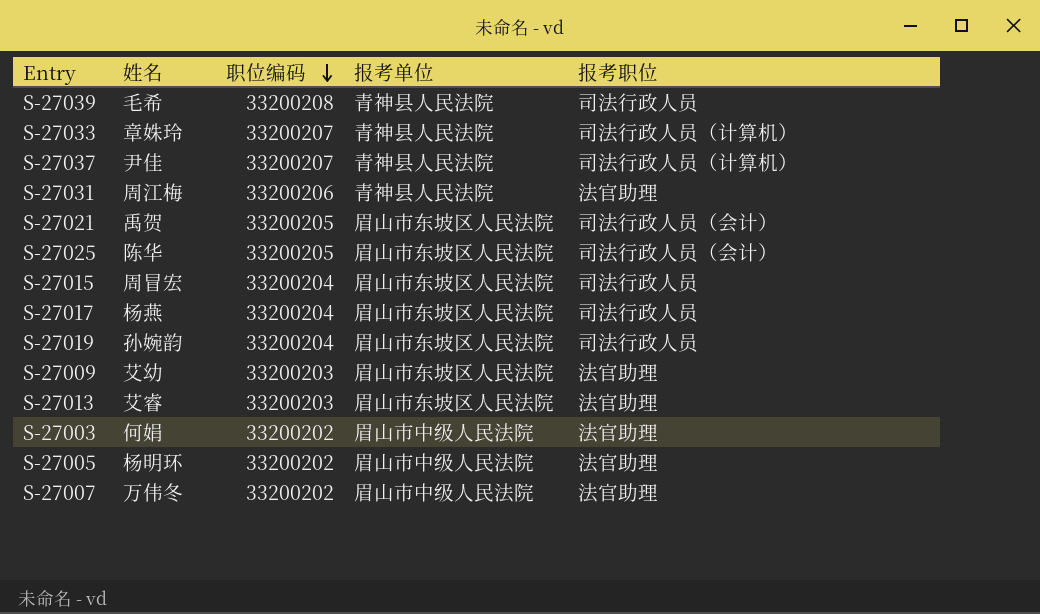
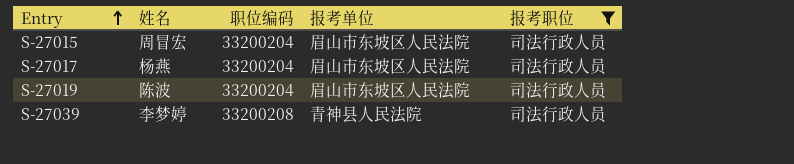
filter: none -> 报考职位 = 司法行政人员
row order: 职位编码 descending -> Entry ascending
S-27019 | 姓名: 孙婉韵 -> 陈波
S-27039 | 姓名: 毛希 -> 李梦婷

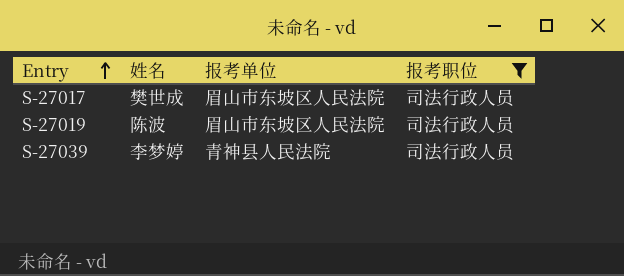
column 职位编码 | position: 3 -> none
row S-27015: 周冒宏 | 33200204 | 眉山市东坡区人民法院 | 司法行政人员 -> none
S-27017 | 姓名: 杨燕 -> 樊世成

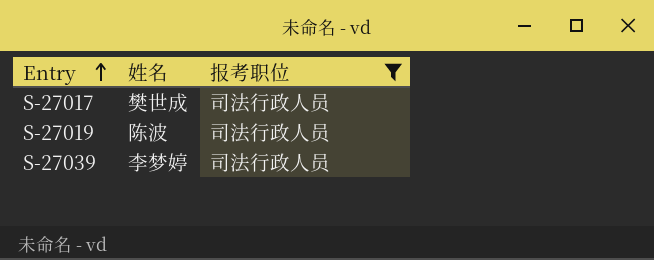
column 报考单位 | position: 3 -> none

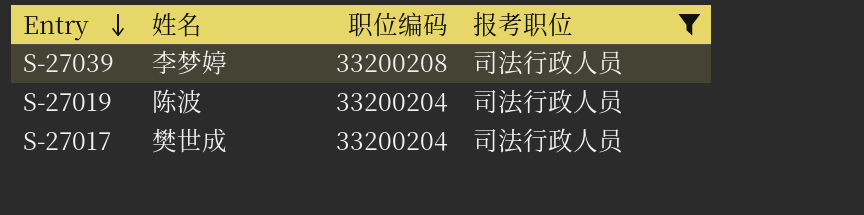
row order: Entry ascending -> Entry descending
column 职位编码 | position: none -> 3

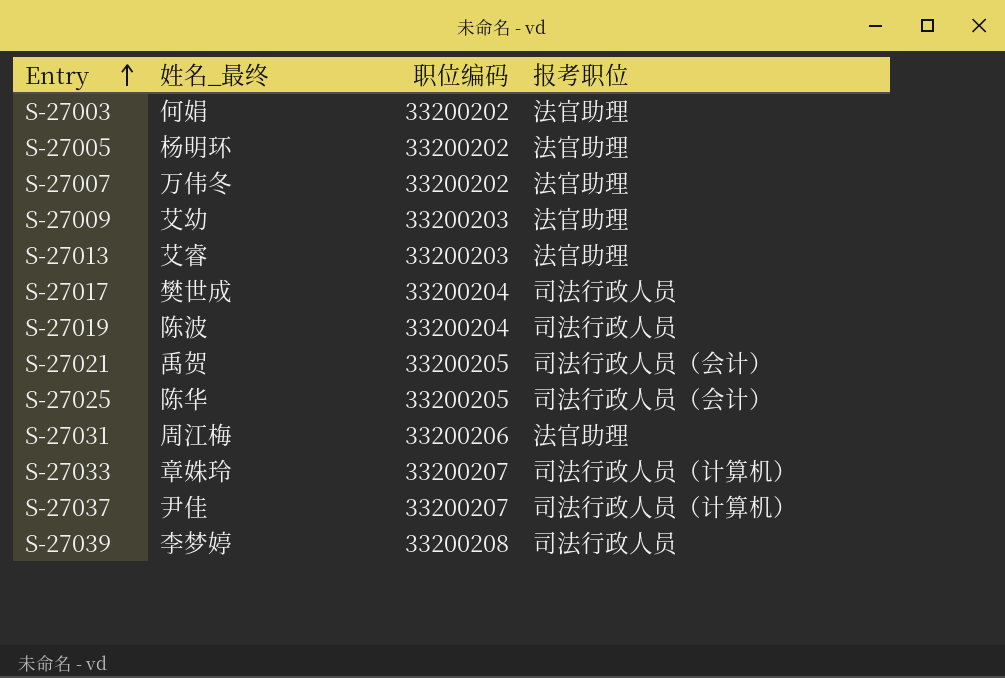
filter: 报考职位 = 司法行政人员 -> none
row order: Entry descending -> Entry ascending
column name: 姓名 -> 姓名_最终

